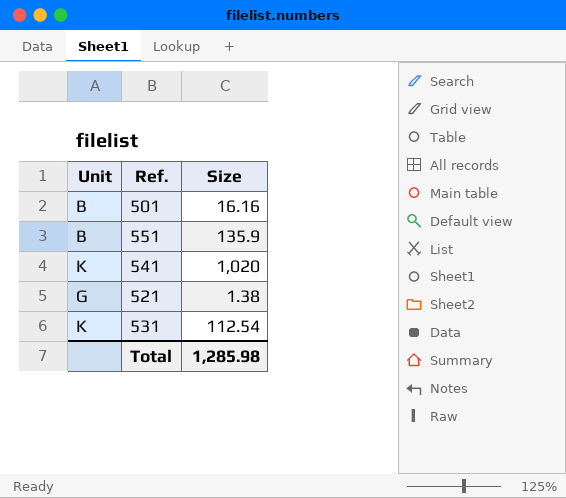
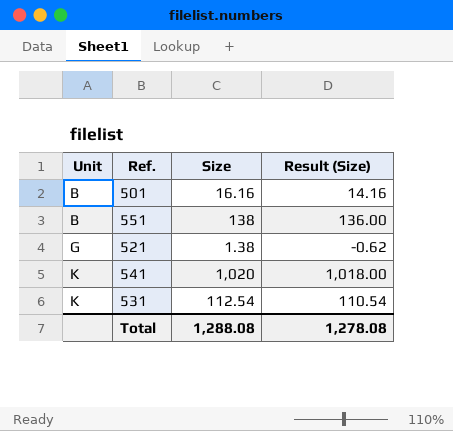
row order: none -> Unit ascending
column Result (Size) | formula: none -> [Size] - 2
551 | Size: 135.9 -> 138
Total | Size: 1,285.98 -> 1,288.08

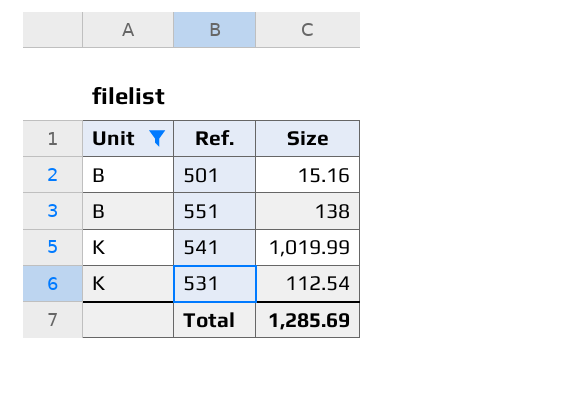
filter: none -> Unit != G
column Result (Size) | formula: [Size] - 2 -> none
501 | Size: 16.16 -> 15.16
541 | Size: 1,020 -> 1,019.99
Total | Size: 1,288.08 -> 1,285.69

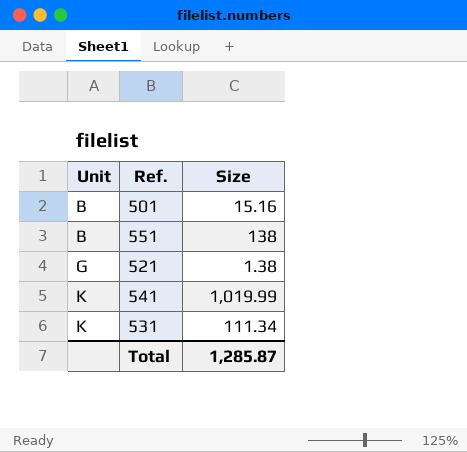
filter: Unit != G -> none
531 | Size: 112.54 -> 111.34
Total | Size: 1,285.69 -> 1,285.87

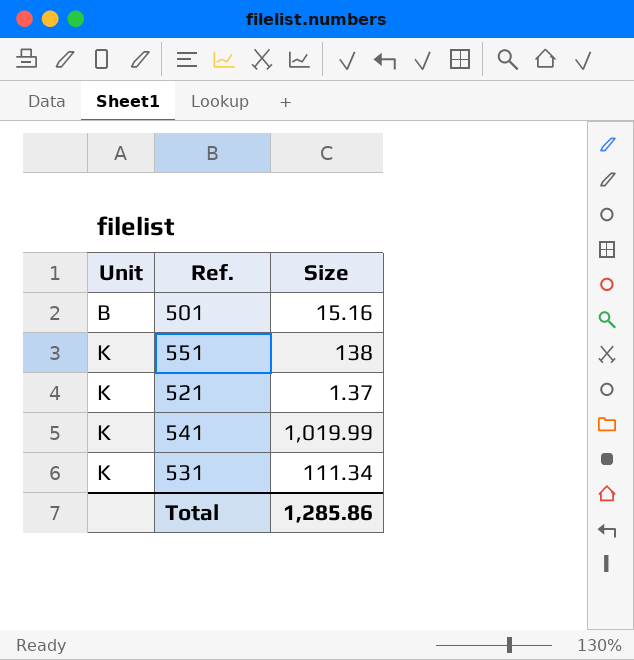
551 | Unit: B -> K
521 | Unit: G -> K
521 | Size: 1.38 -> 1.37
Total | Size: 1,285.87 -> 1,285.86

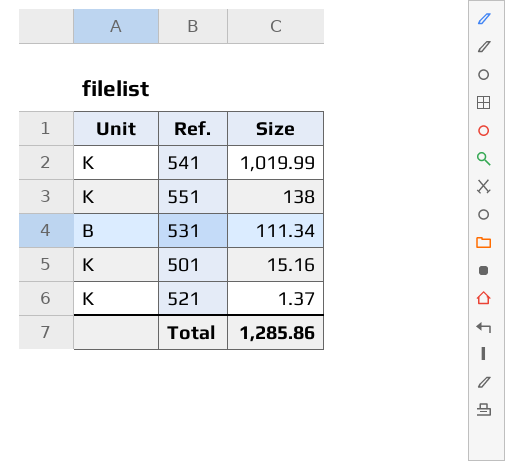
row order: Unit ascending -> Size descending
531 | Unit: K -> B
501 | Unit: B -> K

